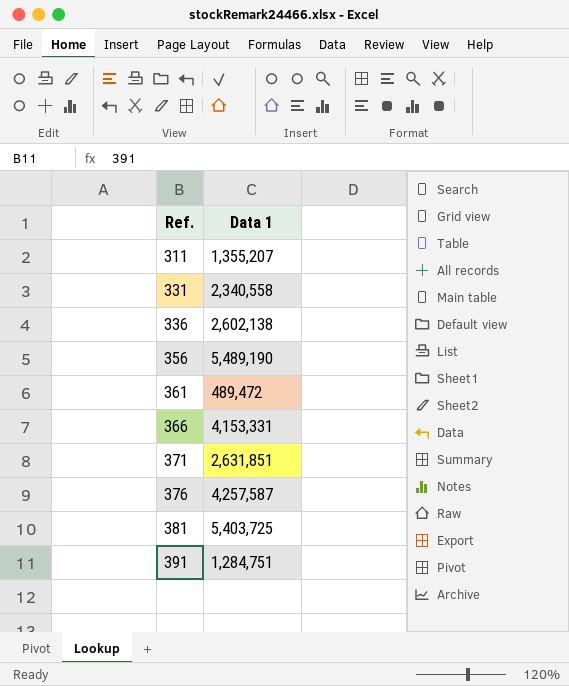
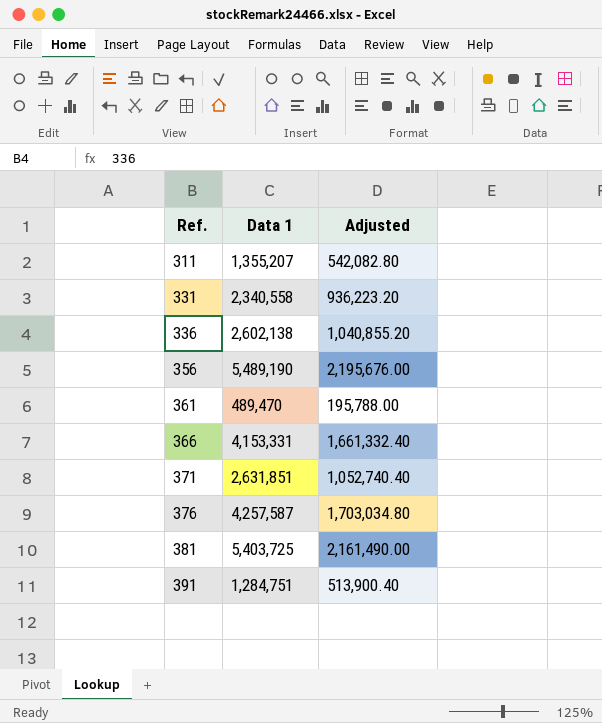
column Adjusted | formula: none -> [Data 1] * 0.4
361 | Data 1: 489,472 -> 489,470

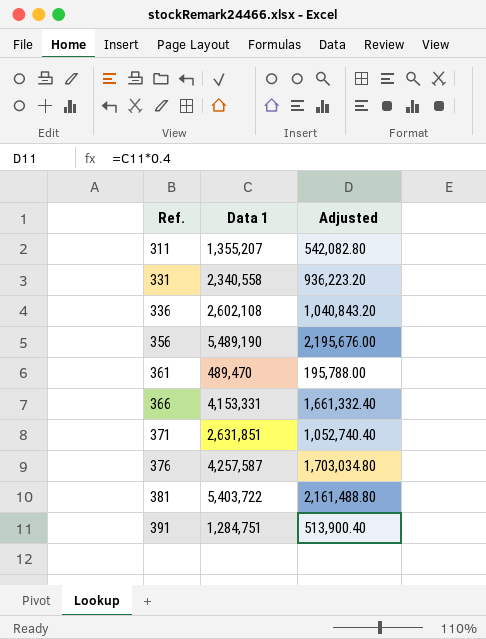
336 | Data 1: 2,602,138 -> 2,602,108
336 | Adjusted: 1,040,855.20 -> 1,040,843.20
381 | Data 1: 5,403,725 -> 5,403,722
381 | Adjusted: 2,161,490.00 -> 2,161,488.80

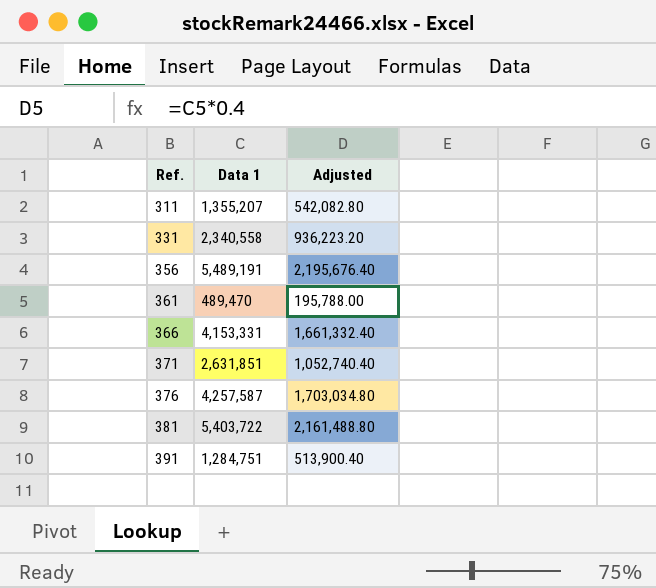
row 336: 2,602,108 | 1,040,843.20 -> none
356 | Data 1: 5,489,190 -> 5,489,191
356 | Adjusted: 2,195,676.00 -> 2,195,676.40

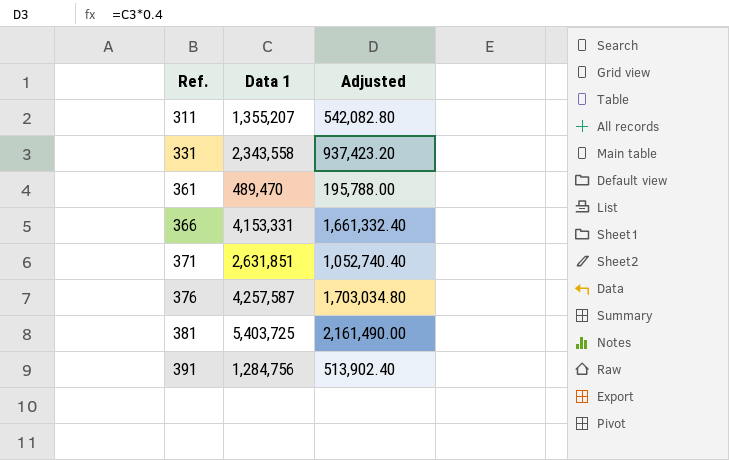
row 356: 5,489,191 | 2,195,676.40 -> none
331 | Data 1: 2,340,558 -> 2,343,558
331 | Adjusted: 936,223.20 -> 937,423.20
381 | Data 1: 5,403,722 -> 5,403,725
381 | Adjusted: 2,161,488.80 -> 2,161,490.00
391 | Data 1: 1,284,751 -> 1,284,756
391 | Adjusted: 513,900.40 -> 513,902.40

